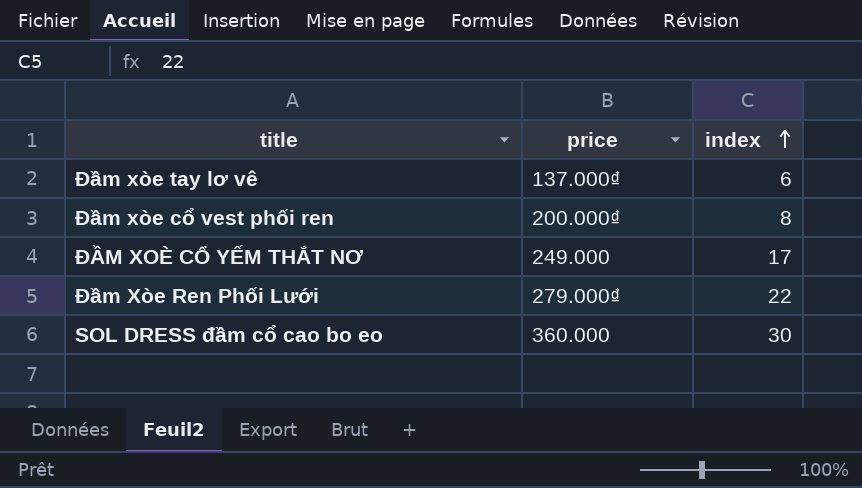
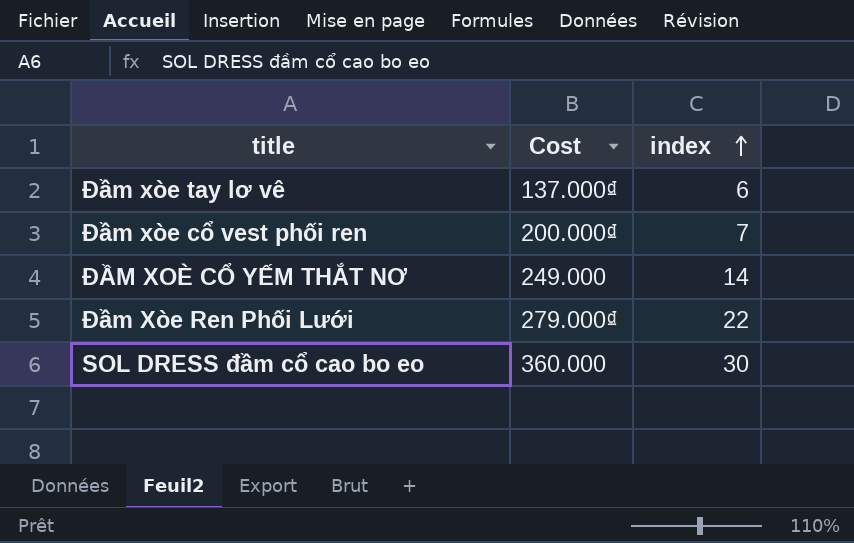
column name: price -> Cost
Đầm xòe cổ vest phối ren | index: 8 -> 7
ĐẦM XOÈ CỔ YẾM THẮT NƠ | index: 17 -> 14

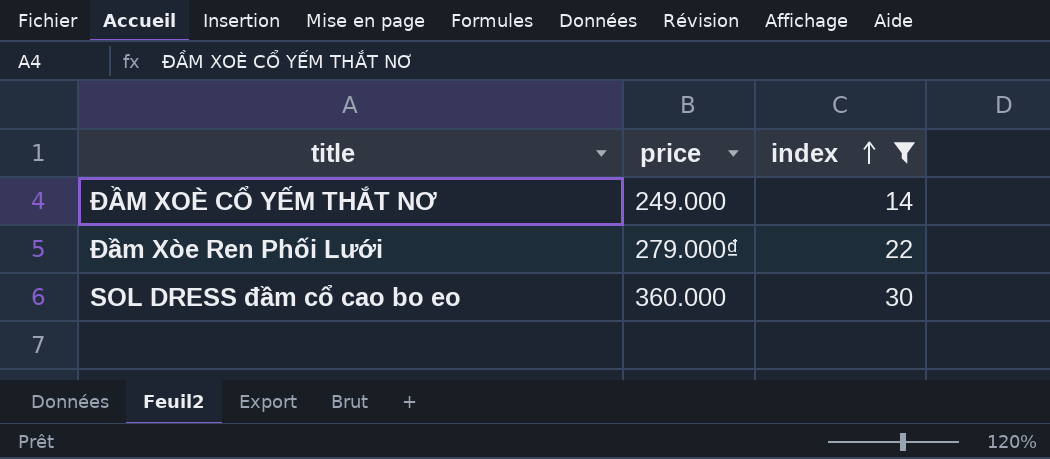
filter: none -> index >= 14
column name: Cost -> price

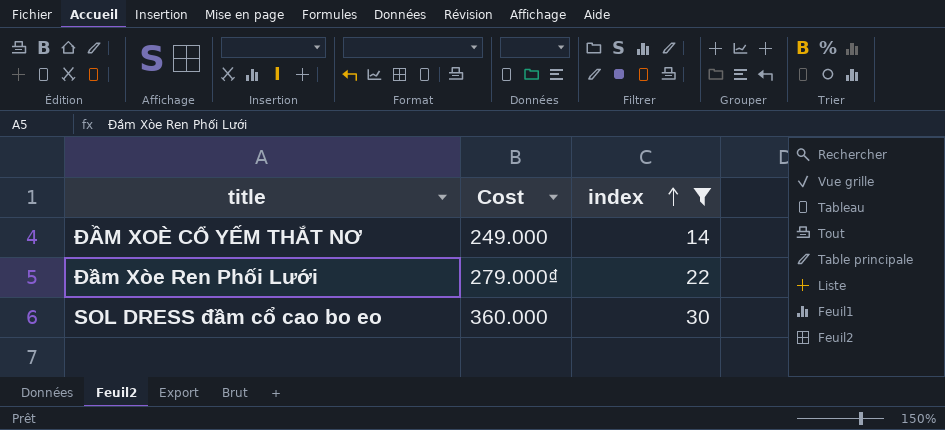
column name: price -> Cost

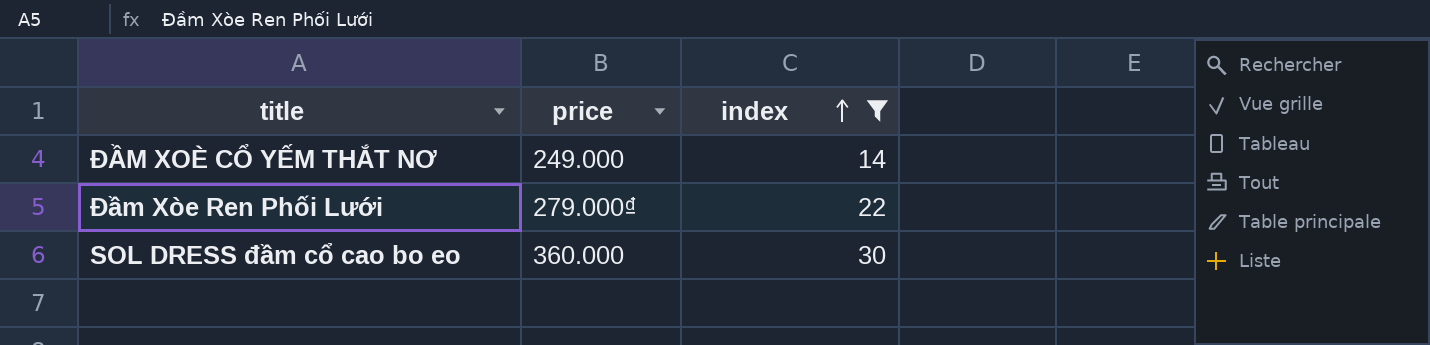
column name: Cost -> price

